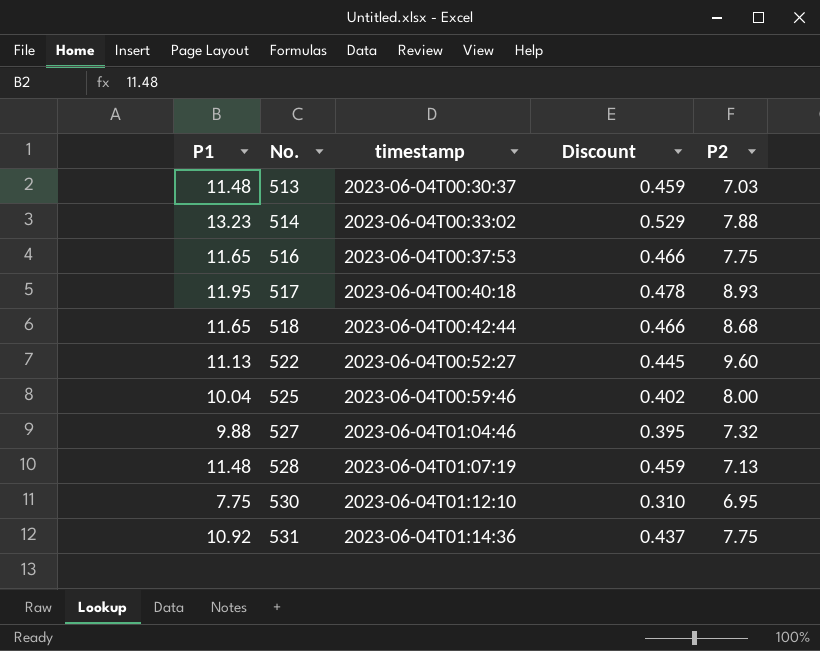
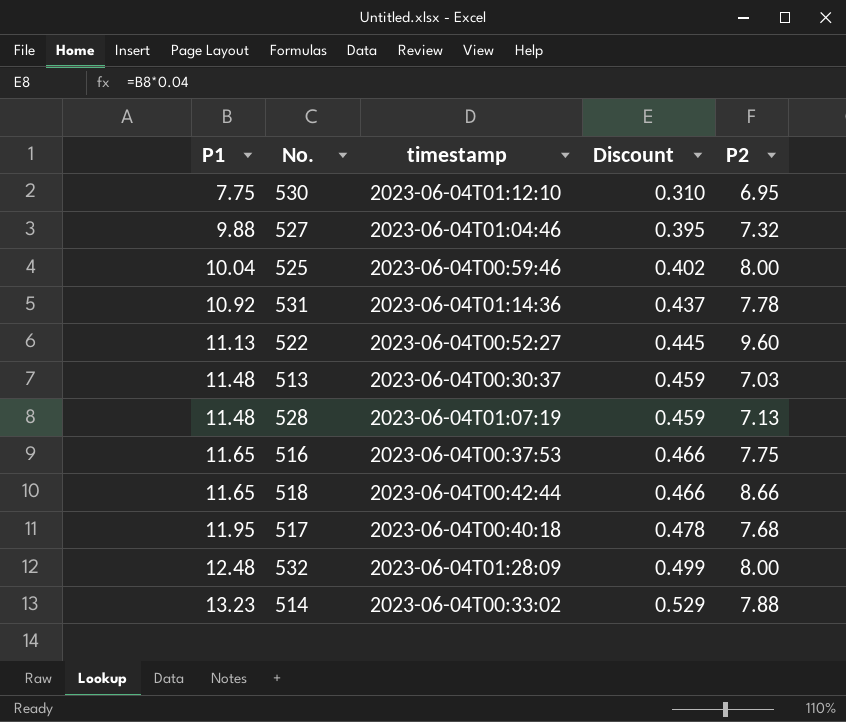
row order: No. ascending -> P1 ascending
531 | P2: 7.75 -> 7.78
518 | P2: 8.68 -> 8.66
517 | P2: 8.93 -> 7.68
row 532: none -> 12.48 | 2023-06-04T01:28:09 | 0.499 | 8.00

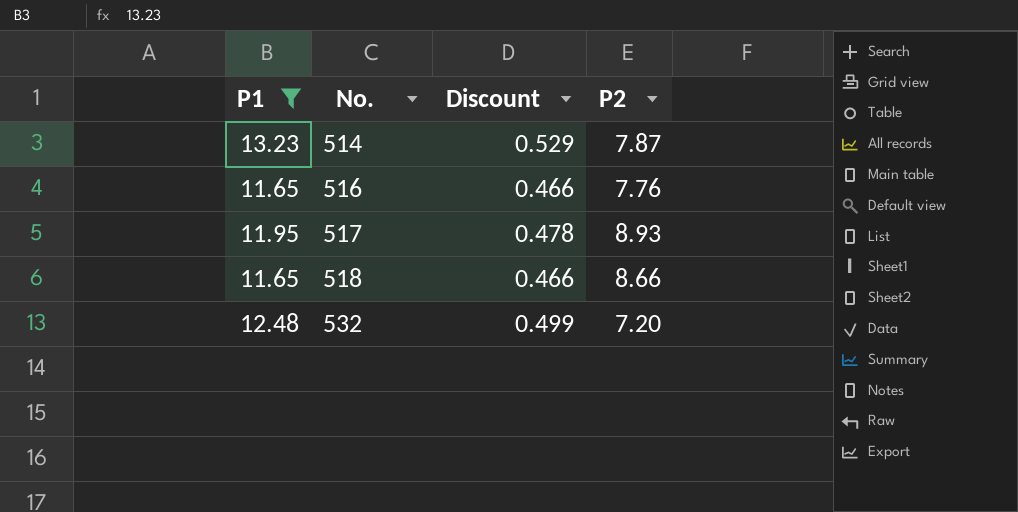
filter: none -> P1 >= 11.65
row order: P1 ascending -> No. ascending
column timestamp | position: 3 -> none
514 | P2: 7.88 -> 7.87
516 | P2: 7.75 -> 7.76
517 | P2: 7.68 -> 8.93
532 | P2: 8.00 -> 7.20

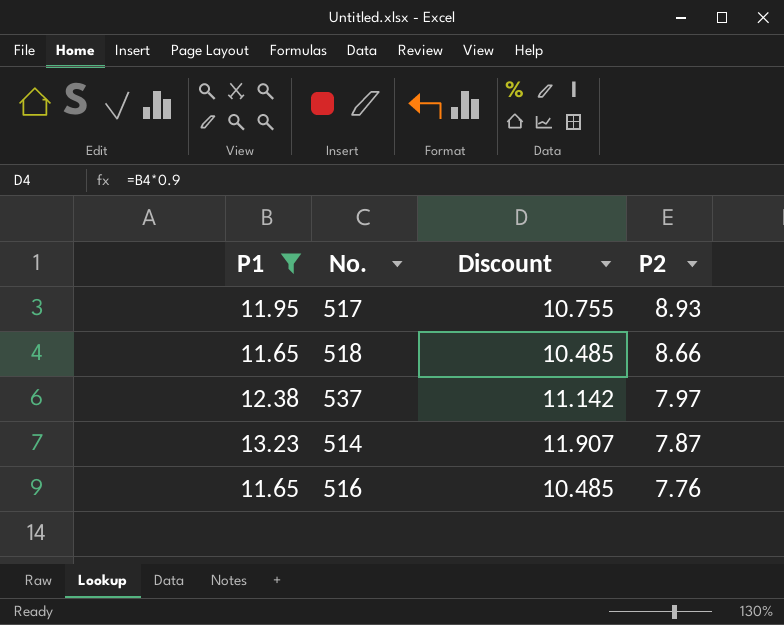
row order: No. ascending -> P2 descending
column Discount | formula: [P1] * 0.04 -> [P1] * 0.9
row 532: 12.48 | 0.499 | 7.20 -> none
row 537: none -> 12.38 | 11.142 | 7.97

